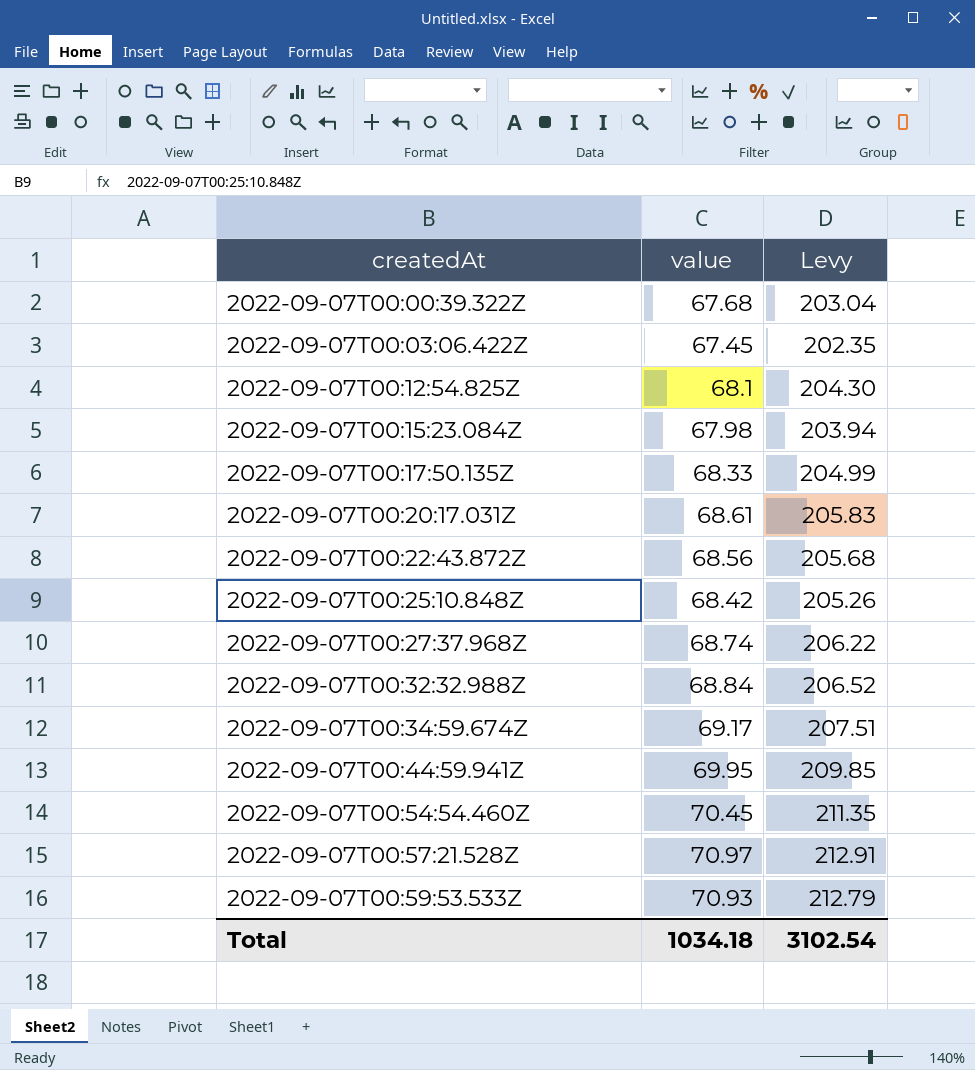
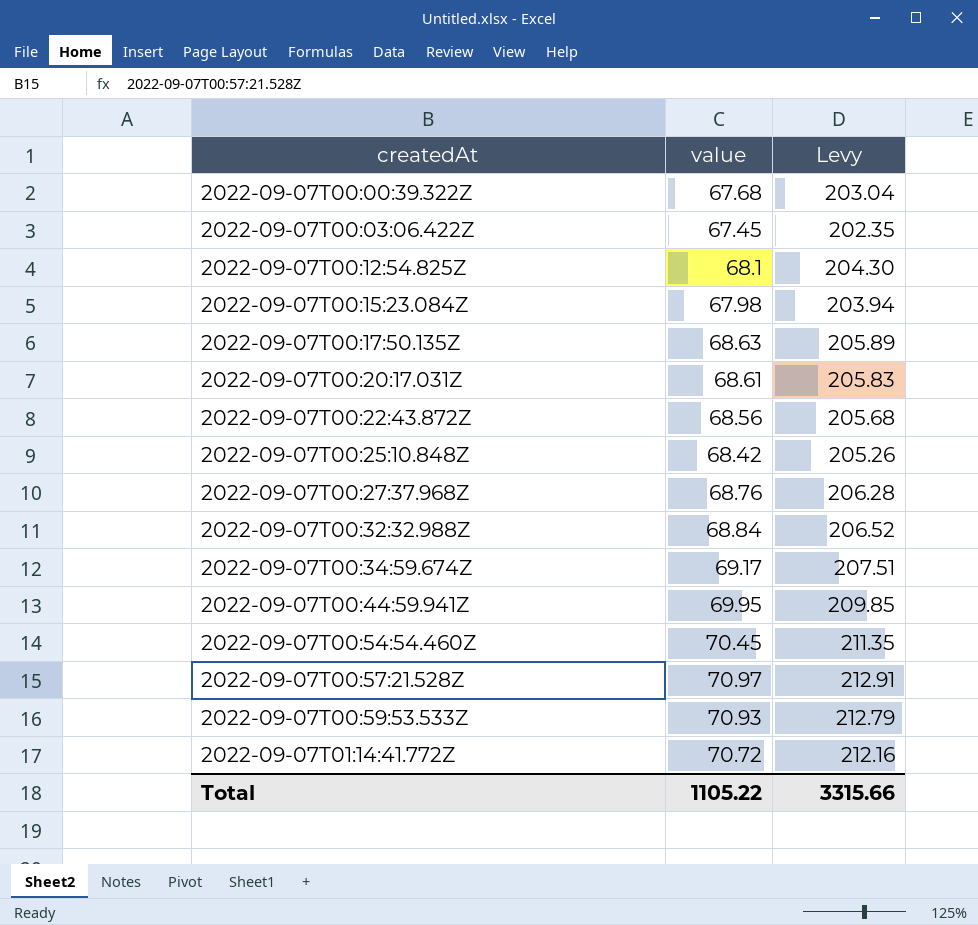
2022-09-07T00:17:50.135Z | value: 68.33 -> 68.63
2022-09-07T00:17:50.135Z | Levy: 204.99 -> 205.89
2022-09-07T00:27:37.968Z | value: 68.74 -> 68.76
2022-09-07T00:27:37.968Z | Levy: 206.22 -> 206.28
row 2022-09-07T01:14:41.772Z: none -> 70.72 | 212.16
Total | value: 1034.18 -> 1105.22
Total | Levy: 3102.54 -> 3315.66

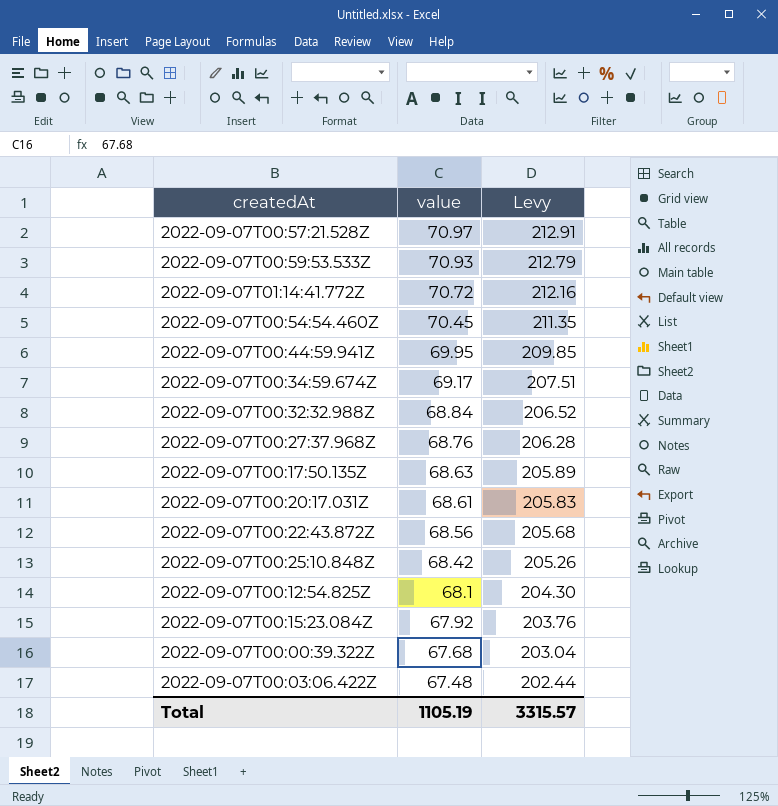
row order: createdAt ascending -> value descending
2022-09-07T00:15:23.084Z | value: 67.98 -> 67.92
2022-09-07T00:15:23.084Z | Levy: 203.94 -> 203.76
2022-09-07T00:03:06.422Z | value: 67.45 -> 67.48
2022-09-07T00:03:06.422Z | Levy: 202.35 -> 202.44
Total | value: 1105.22 -> 1105.19
Total | Levy: 3315.66 -> 3315.57

